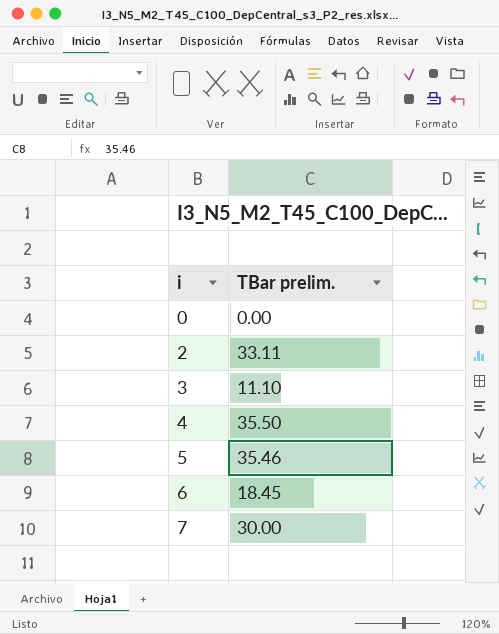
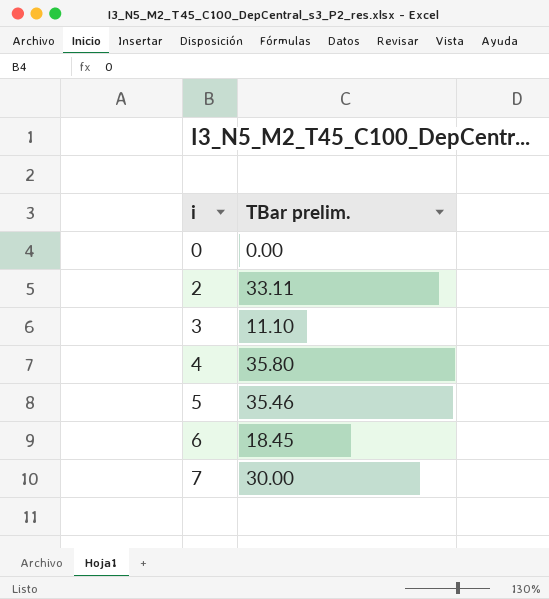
4 | TBar prelim.: 35.50 -> 35.80

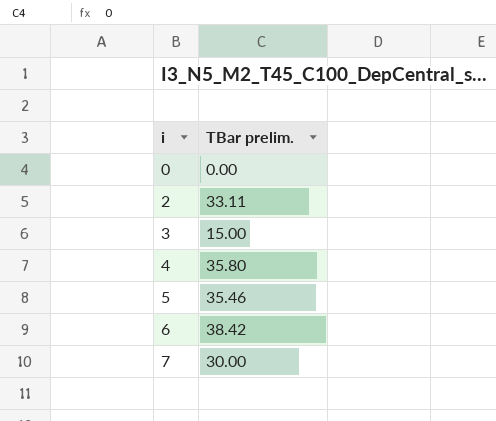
3 | TBar prelim.: 11.10 -> 15.00
6 | TBar prelim.: 18.45 -> 38.42

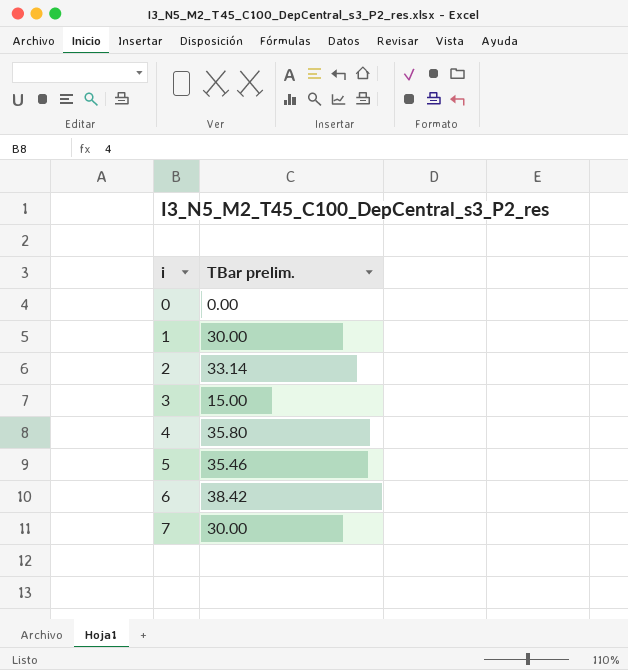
row 1: none -> 30.00
2 | TBar prelim.: 33.11 -> 33.14

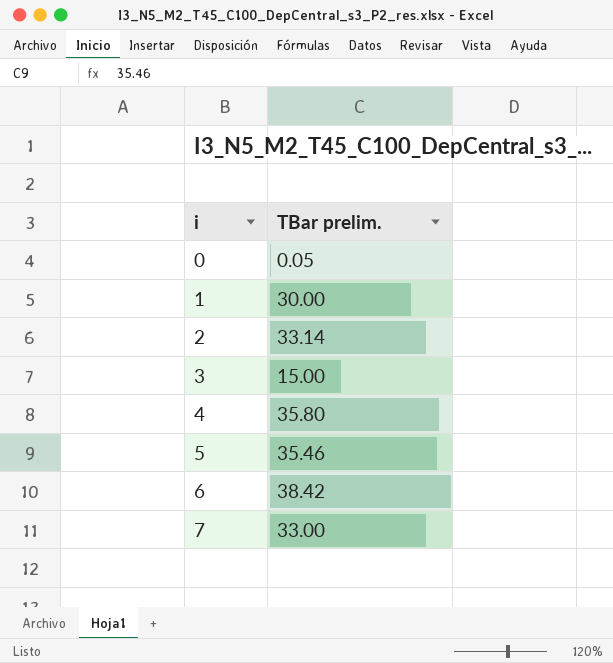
0 | TBar prelim.: 0.00 -> 0.05
7 | TBar prelim.: 30.00 -> 33.00

